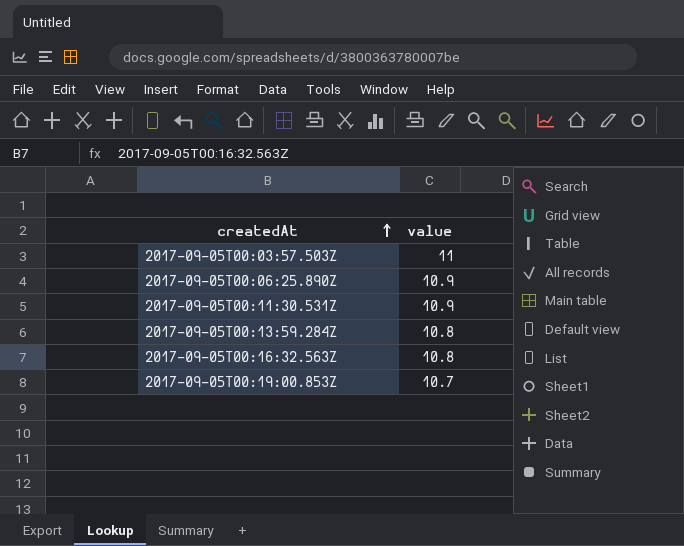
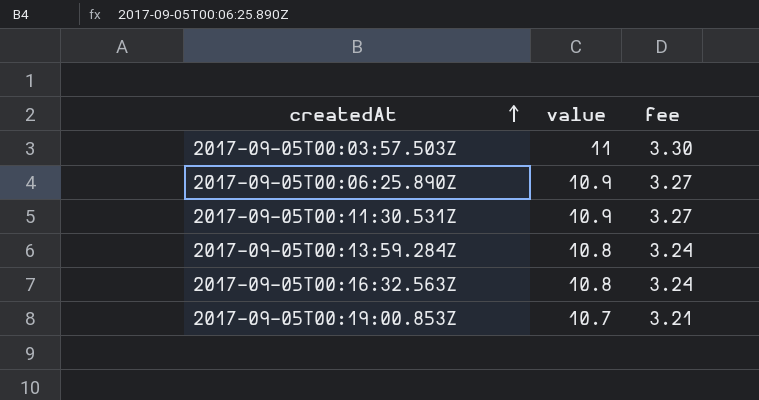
column fee | formula: none -> [value] * 0.3

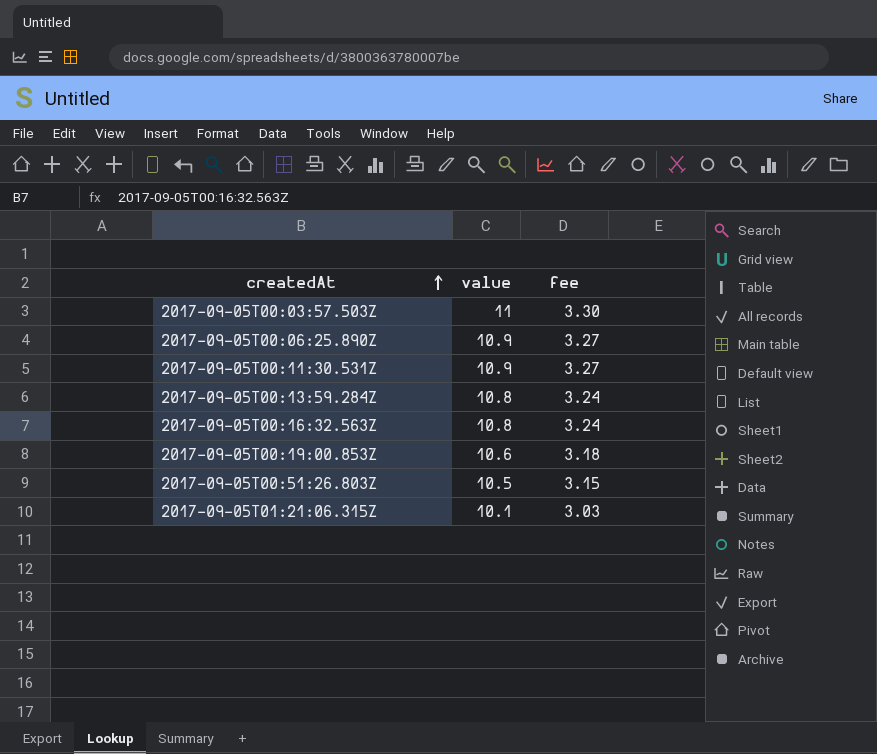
2017-09-05T00:19:00.853Z | value: 10.7 -> 10.6
2017-09-05T00:19:00.853Z | fee: 3.21 -> 3.18
row 2017-09-05T00:51:26.803Z: none -> 10.5 | 3.15
row 2017-09-05T01:21:06.315Z: none -> 10.1 | 3.03

